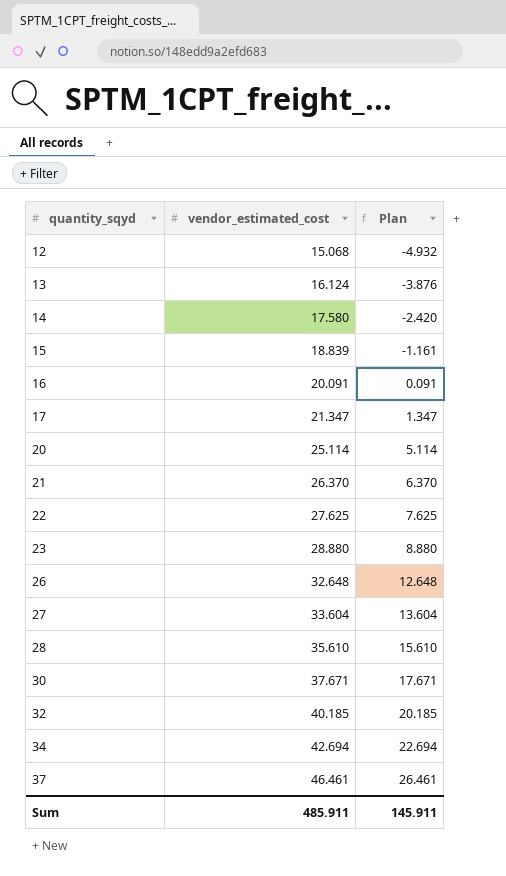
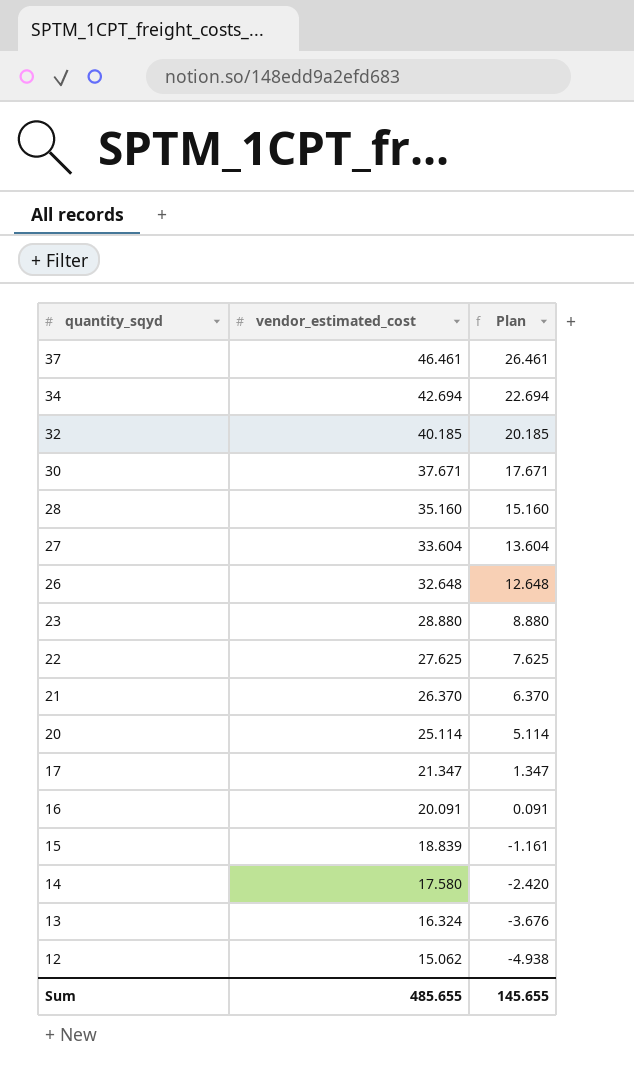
row order: quantity_sqyd ascending -> quantity_sqyd descending
28 | vendor_estimated_cost: 35.610 -> 35.160
28 | Plan: 15.610 -> 15.160
13 | vendor_estimated_cost: 16.124 -> 16.324
13 | Plan: -3.876 -> -3.676
12 | vendor_estimated_cost: 15.068 -> 15.062
12 | Plan: -4.932 -> -4.938
Sum | vendor_estimated_cost: 485.911 -> 485.655
Sum | Plan: 145.911 -> 145.655

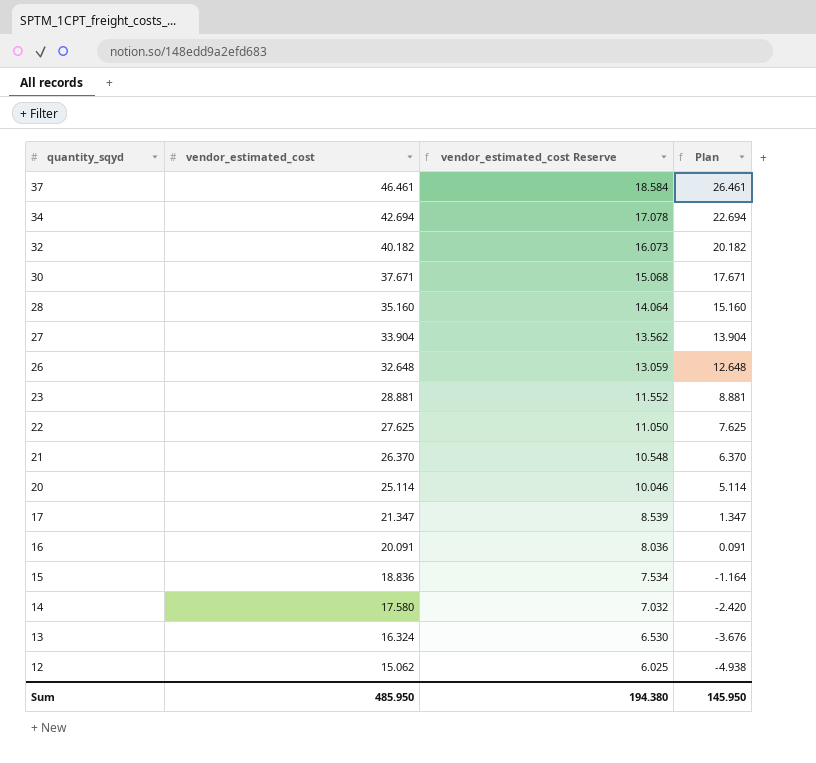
column vendor_estimated_cost Reserve | formula: none -> [vendor_estimated_cost] * 0.4
32 | vendor_estimated_cost: 40.185 -> 40.182
32 | Plan: 20.185 -> 20.182
27 | vendor_estimated_cost: 33.604 -> 33.904
27 | Plan: 13.604 -> 13.904
23 | vendor_estimated_cost: 28.880 -> 28.881
23 | Plan: 8.880 -> 8.881
15 | vendor_estimated_cost: 18.839 -> 18.836
15 | Plan: -1.161 -> -1.164
Sum | vendor_estimated_cost: 485.655 -> 485.950
Sum | Plan: 145.655 -> 145.950

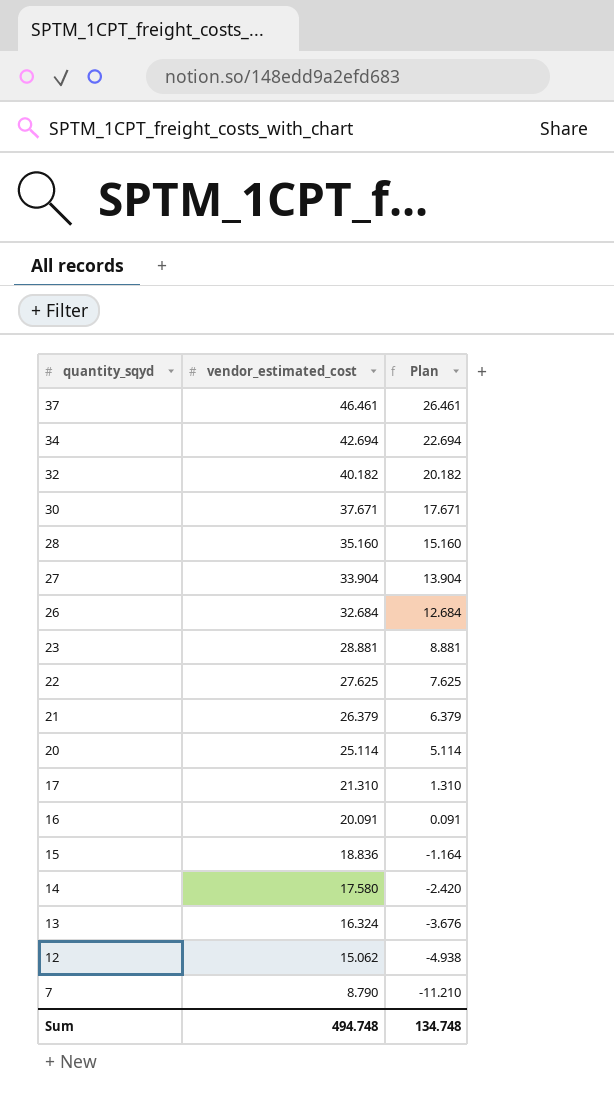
column vendor_estimated_cost Reserve | formula: [vendor_estimated_cost] * 0.4 -> none
26 | vendor_estimated_cost: 32.648 -> 32.684
26 | Plan: 12.648 -> 12.684
21 | vendor_estimated_cost: 26.370 -> 26.379
21 | Plan: 6.370 -> 6.379
17 | vendor_estimated_cost: 21.347 -> 21.310
17 | Plan: 1.347 -> 1.310
row 7: none -> 8.790 | -11.210
Sum | vendor_estimated_cost: 485.950 -> 494.748
Sum | Plan: 145.950 -> 134.748

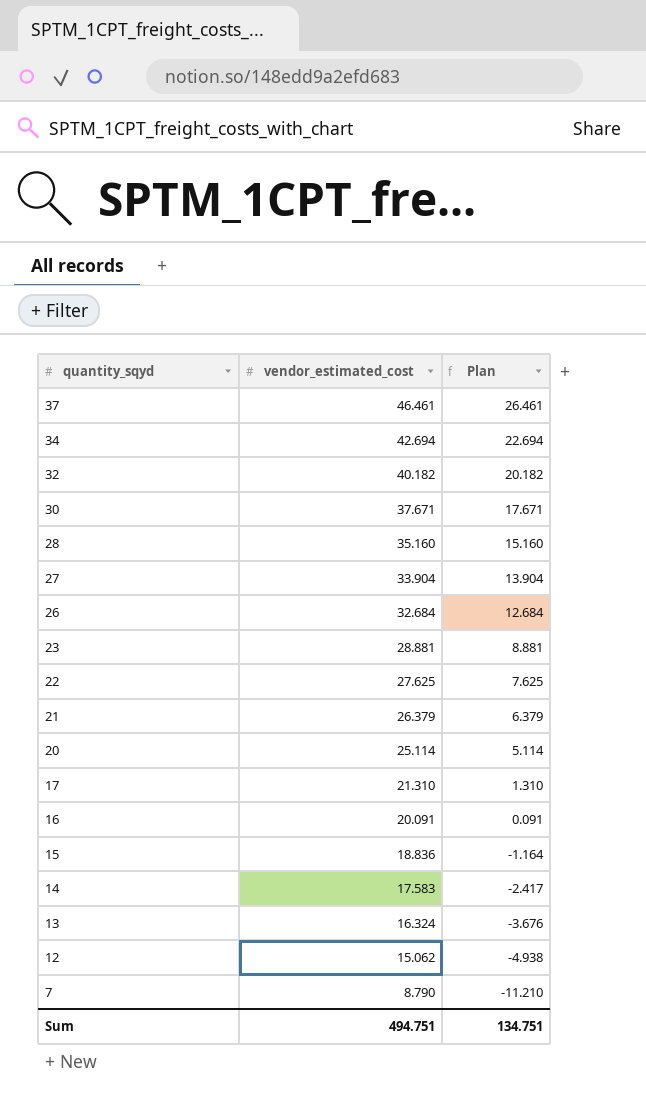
14 | vendor_estimated_cost: 17.580 -> 17.583
14 | Plan: -2.420 -> -2.417
Sum | vendor_estimated_cost: 494.748 -> 494.751
Sum | Plan: 134.748 -> 134.751

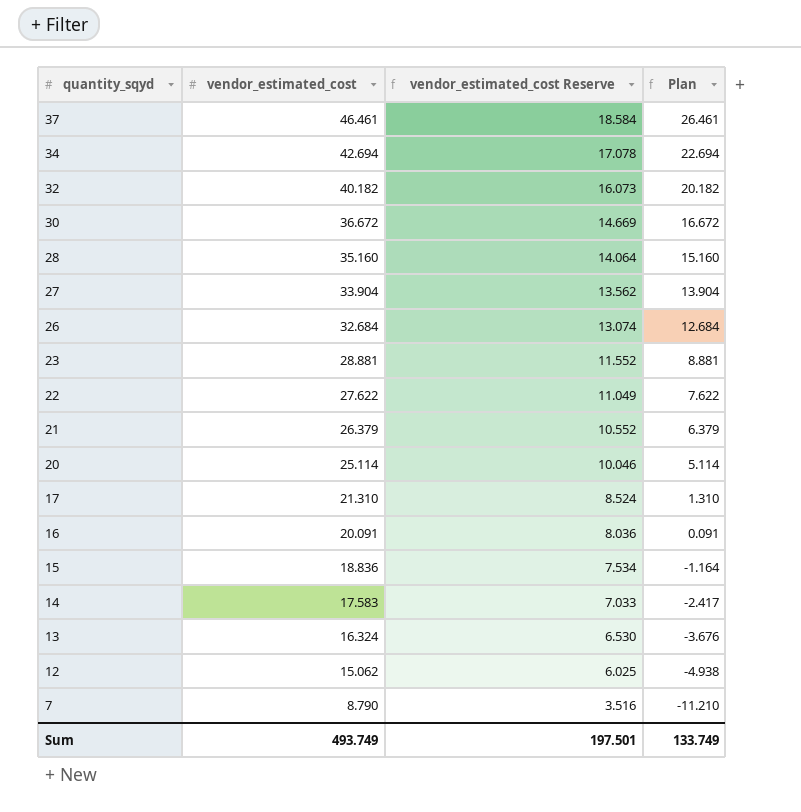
column vendor_estimated_cost Reserve | formula: none -> [vendor_estimated_cost] * 0.4
30 | vendor_estimated_cost: 37.671 -> 36.672
30 | Plan: 17.671 -> 16.672
22 | vendor_estimated_cost: 27.625 -> 27.622
22 | Plan: 7.625 -> 7.622
Sum | vendor_estimated_cost: 494.751 -> 493.749
Sum | Plan: 134.751 -> 133.749

